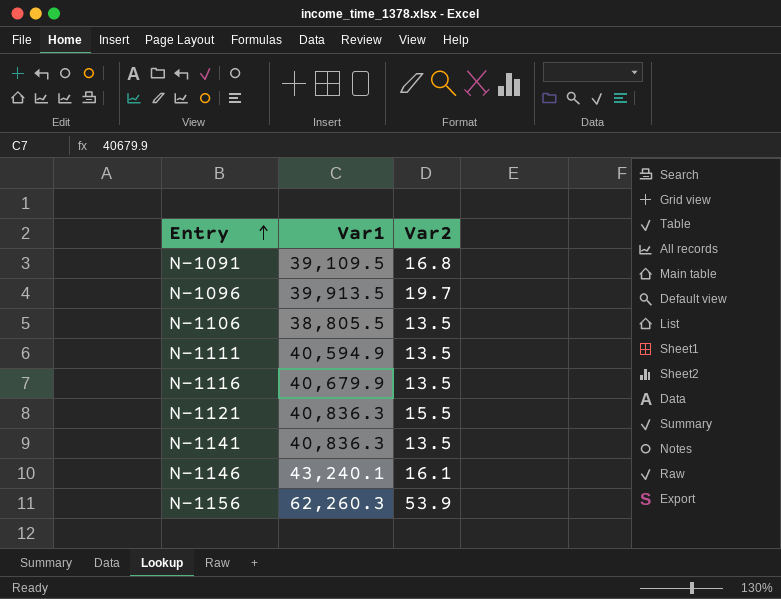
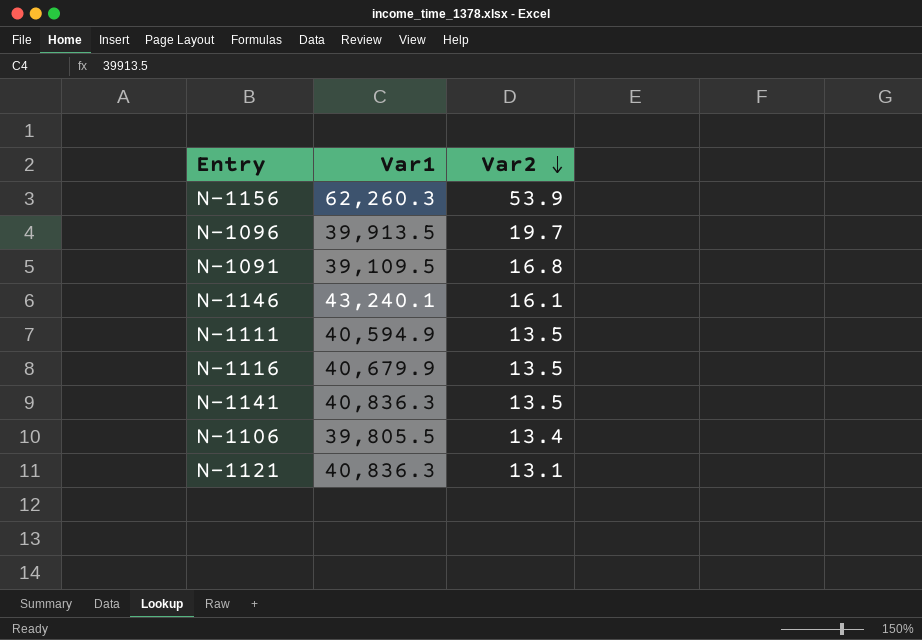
row order: Entry ascending -> Var2 descending
N-1106 | Var1: 38,805.5 -> 39,805.5
N-1106 | Var2: 13.5 -> 13.4
N-1121 | Var2: 15.5 -> 13.1

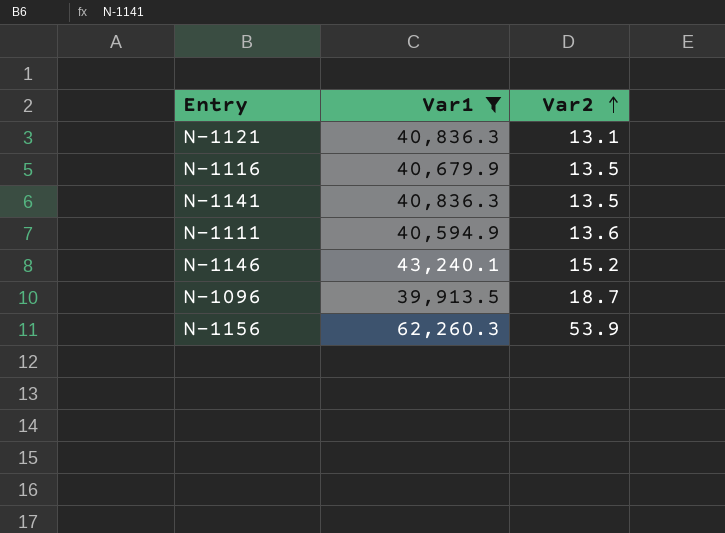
filter: none -> Var1 >= 39,913.5
row order: Var2 descending -> Var2 ascending
N-1111 | Var2: 13.5 -> 13.6
N-1146 | Var2: 16.1 -> 15.2
N-1096 | Var2: 19.7 -> 18.7

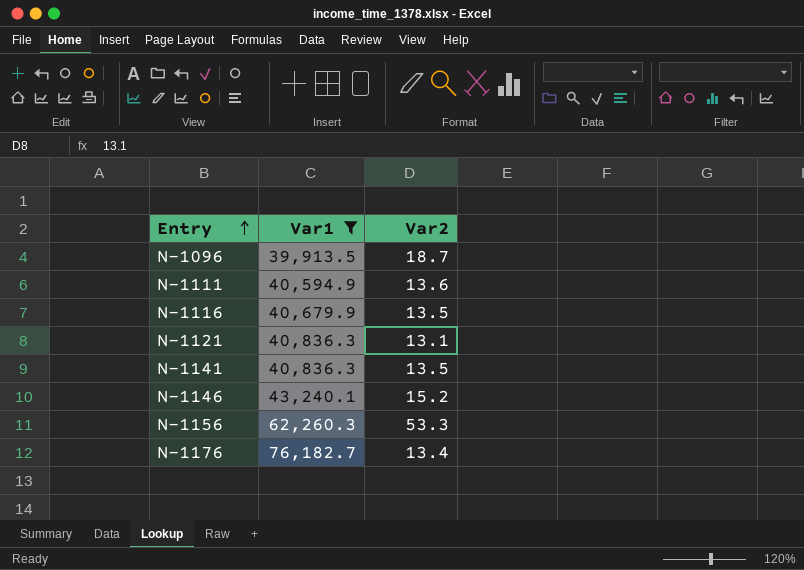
row order: Var2 ascending -> Entry ascending
N-1156 | Var2: 53.9 -> 53.3
row N-1176: none -> 76,182.7 | 13.4

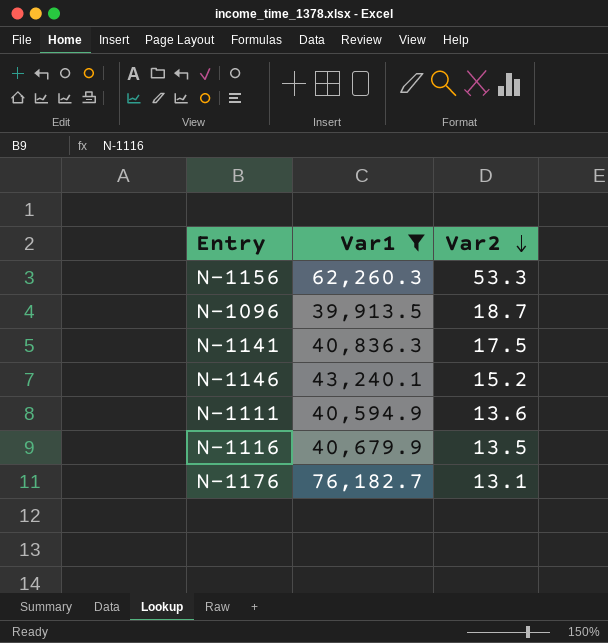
row order: Entry ascending -> Var2 descending
row N-1121: 40,836.3 | 13.1 -> none
N-1141 | Var2: 13.5 -> 17.5
N-1176 | Var2: 13.4 -> 13.1

